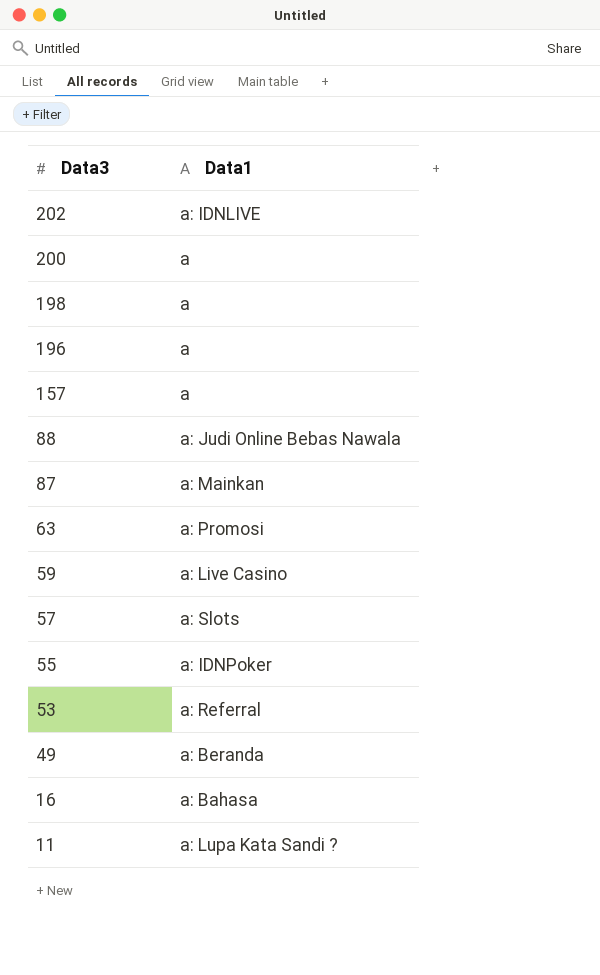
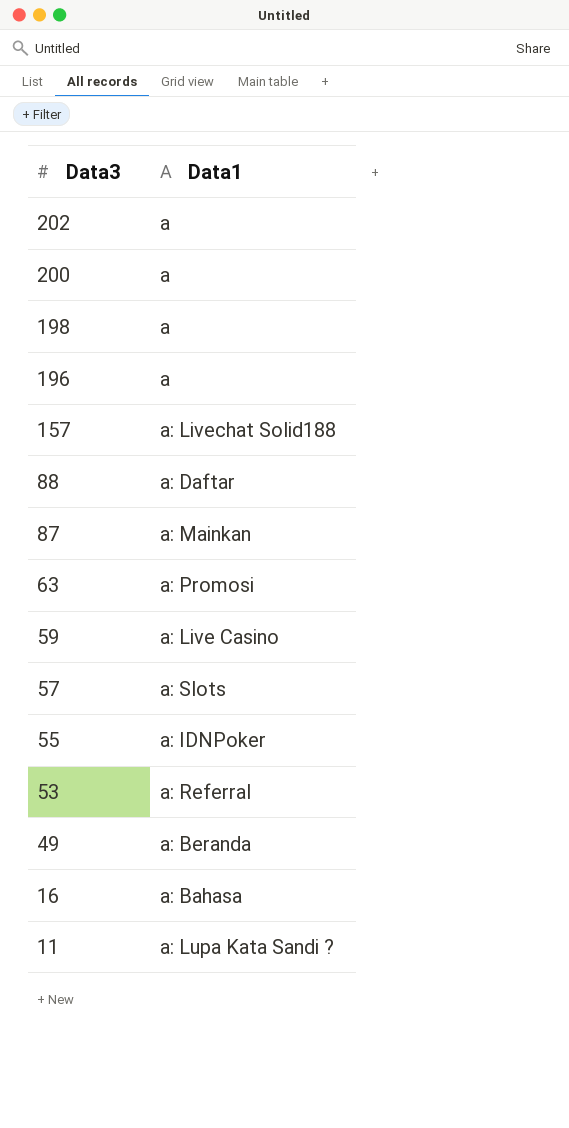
202 | Data1: a: IDNLIVE -> a
157 | Data1: a -> a: Livechat Solid188
88 | Data1: a: Judi Online Bebas Nawala -> a: Daftar

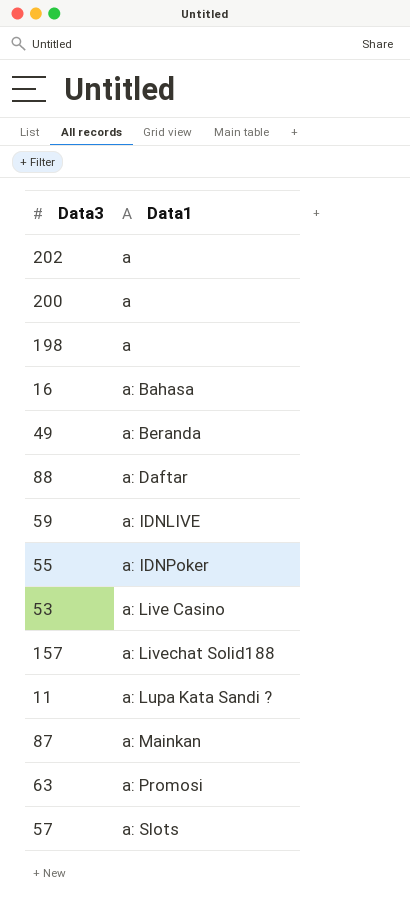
row order: Data3 descending -> Data1 ascending
row 196: a -> none
59 | Data1: a: Live Casino -> a: IDNLIVE
53 | Data1: a: Referral -> a: Live Casino

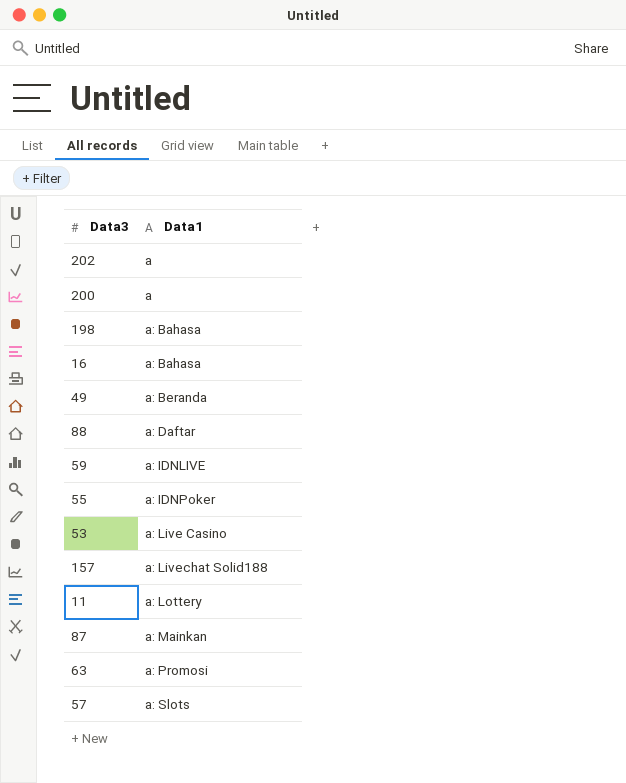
198 | Data1: a -> a: Bahasa
11 | Data1: a: Lupa Kata Sandi ? -> a: Lottery

